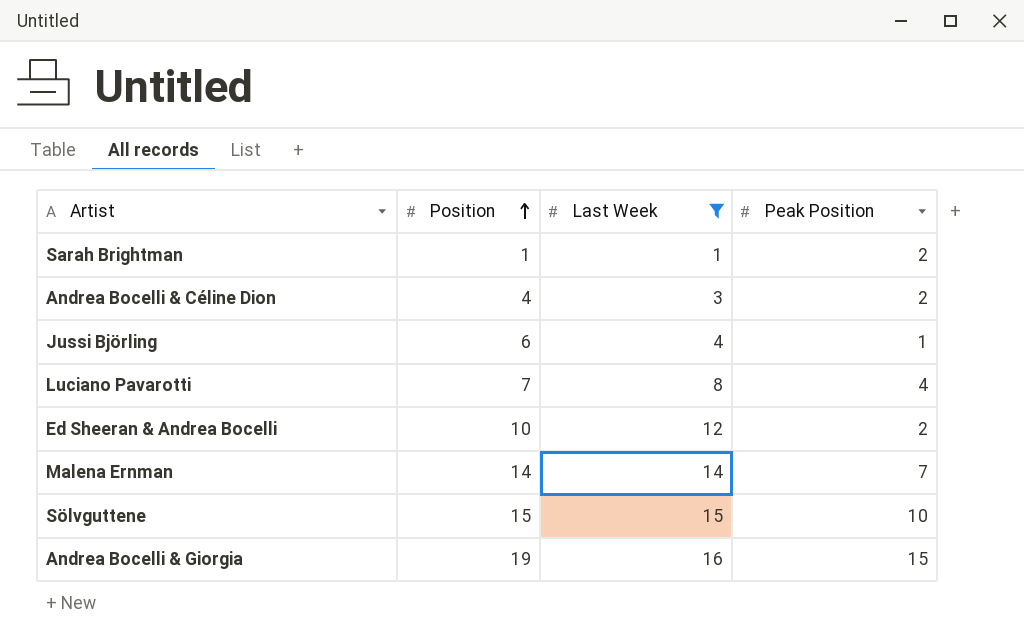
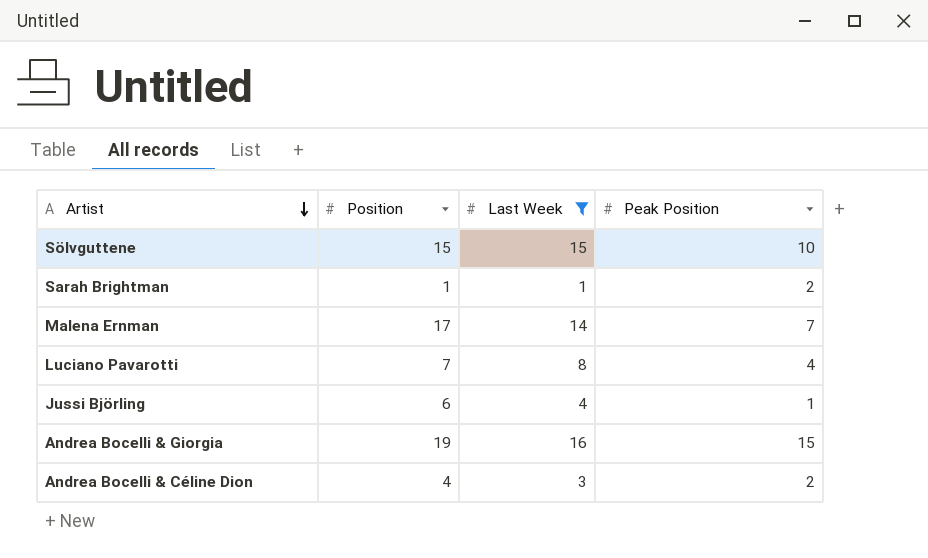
row order: Position ascending -> Artist descending
row Ed Sheeran & Andrea Bocelli: 10 | 12 | 2 -> none
Malena Ernman | Position: 14 -> 17

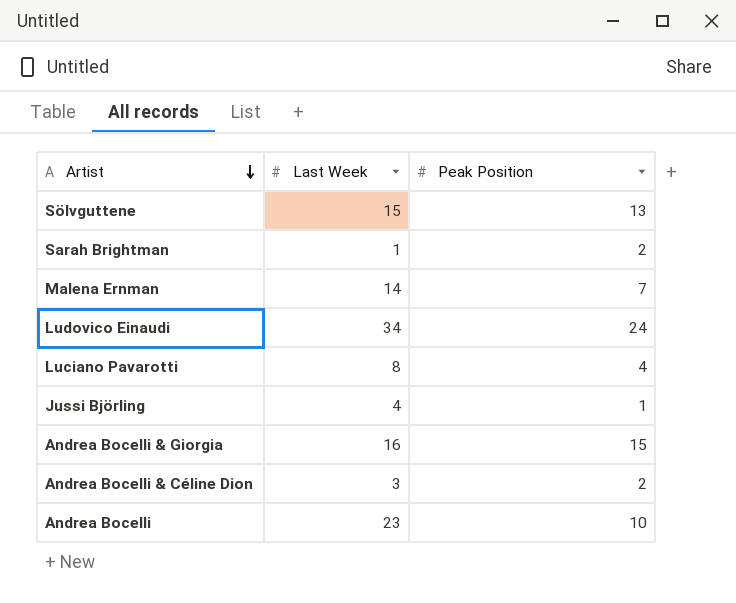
filter: Last Week <= 16 -> none
column Position | position: 2 -> none
Sölvguttene | Peak Position: 10 -> 13

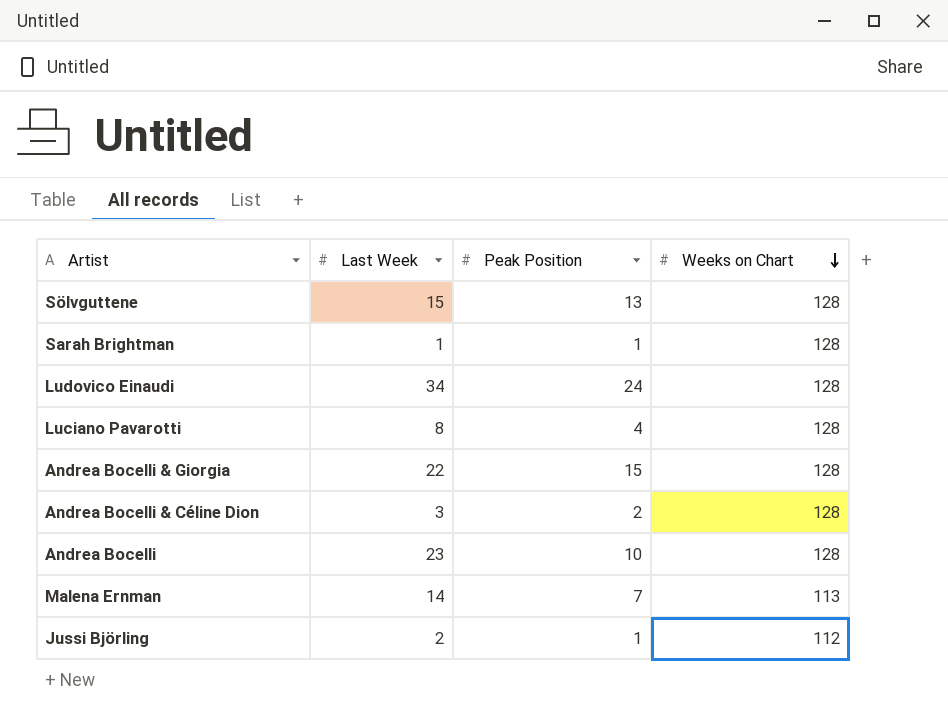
row order: Artist descending -> Weeks on Chart descending
column Weeks on Chart | position: none -> 4
Sarah Brightman | Peak Position: 2 -> 1
Andrea Bocelli & Giorgia | Last Week: 16 -> 22
Jussi Björling | Last Week: 4 -> 2

